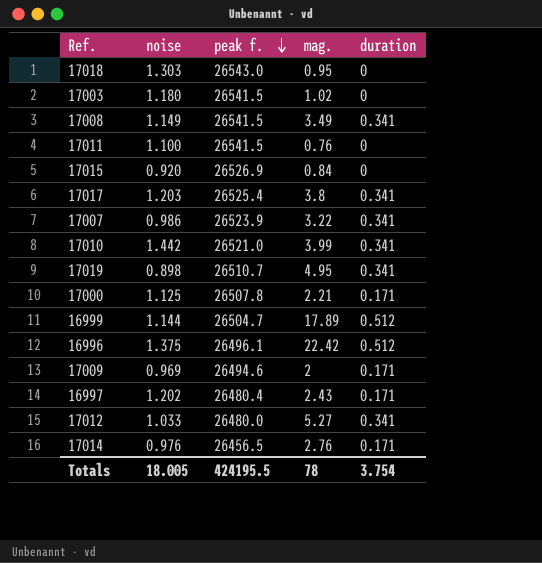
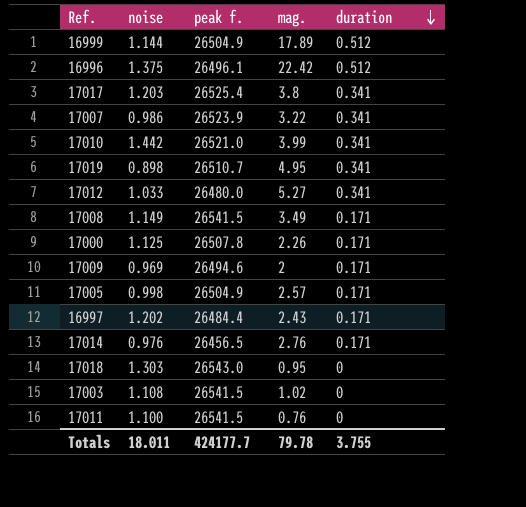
row order: peak f. descending -> duration descending
row 17015: 0.920 | 26526.9 | 0.84 | 0 -> none
16999 | peak f.: 26504.7 -> 26504.9
17008 | duration: 0.341 -> 0.171
17000 | mag.: 2.21 -> 2.26
row 17005: none -> 0.998 | 26504.9 | 2.57 | 0.171
16997 | peak f.: 26480.4 -> 26484.4
17003 | noise: 1.180 -> 1.108
Totals | noise: 18.005 -> 18.011
Totals | peak f.: 424195.5 -> 424177.7
Totals | mag.: 78 -> 79.78
Totals | duration: 3.754 -> 3.755

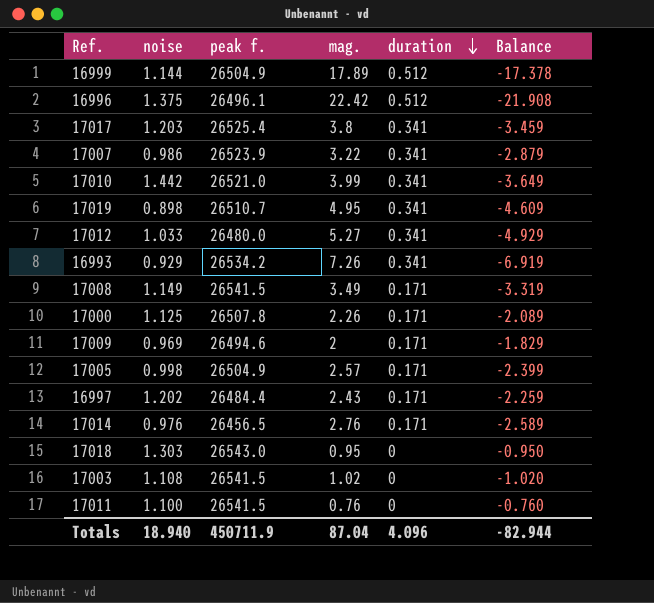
column Balance | formula: none -> [duration] - [mag.]
row 16993: none -> 0.929 | 26534.2 | 7.26 | 0.341 | -6.919
Totals | noise: 18.011 -> 18.940
Totals | peak f.: 424177.7 -> 450711.9
Totals | mag.: 79.78 -> 87.04
Totals | duration: 3.755 -> 4.096

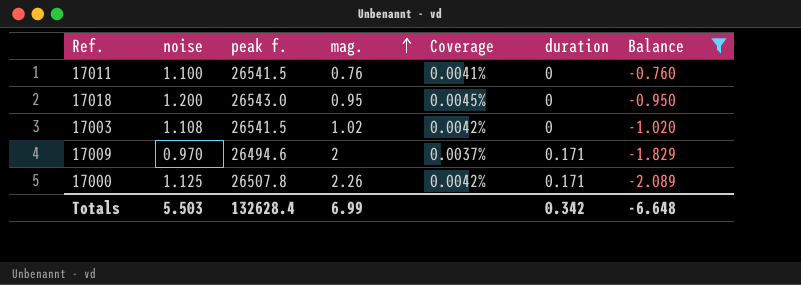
filter: none -> Balance >= -2.089
row order: duration descending -> mag. ascending
column Coverage | formula: none -> [noise] / [peak f.]
17018 | noise: 1.303 -> 1.200
17009 | noise: 0.969 -> 0.970
Totals | noise: 18.940 -> 5.503
Totals | peak f.: 450711.9 -> 132628.4
Totals | mag.: 87.04 -> 6.99
Totals | duration: 4.096 -> 0.342
Totals | Balance: -82.944 -> -6.648

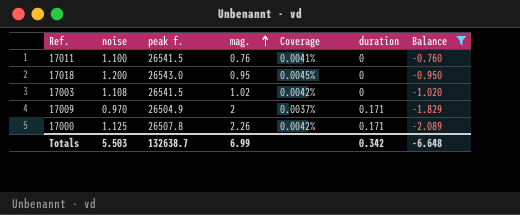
17009 | peak f.: 26494.6 -> 26504.9
Totals | peak f.: 132628.4 -> 132638.7

